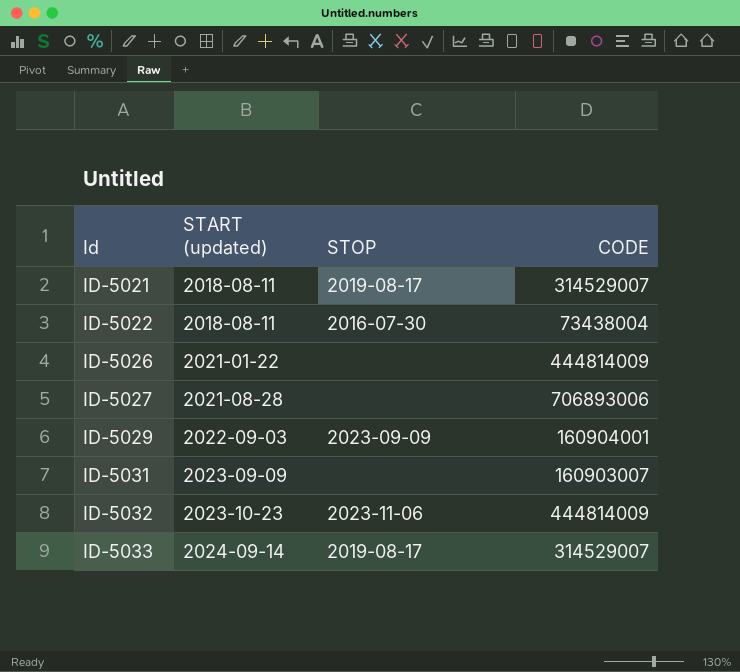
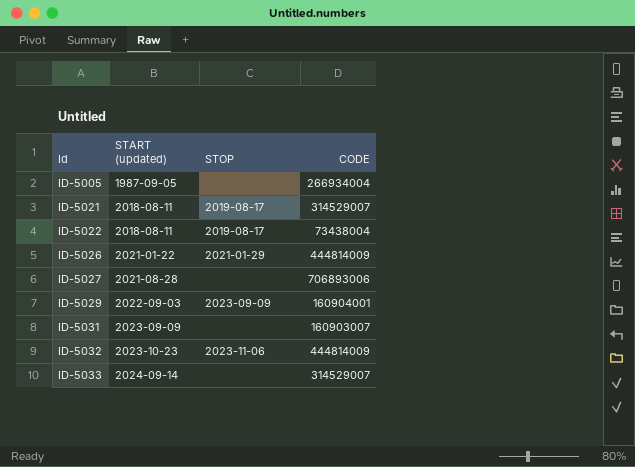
row ID-5005: none -> 1987-09-05 | none | 266934004
ID-5022 | STOP: 2016-07-30 -> 2019-08-17
ID-5026 | STOP: none -> 2021-01-29
ID-5033 | STOP: 2019-08-17 -> none

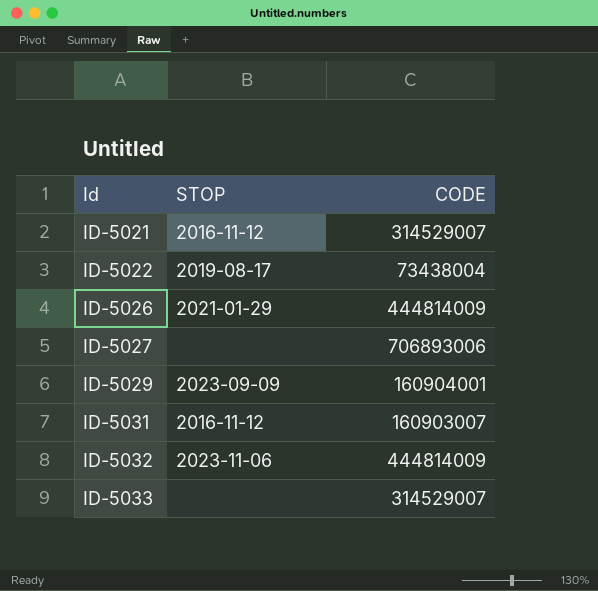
column START (updated) | position: 2 -> none
row ID-5005: 1987-09-05 | none | 266934004 -> none
ID-5021 | STOP: 2019-08-17 -> 2016-11-12
ID-5031 | STOP: none -> 2016-11-12

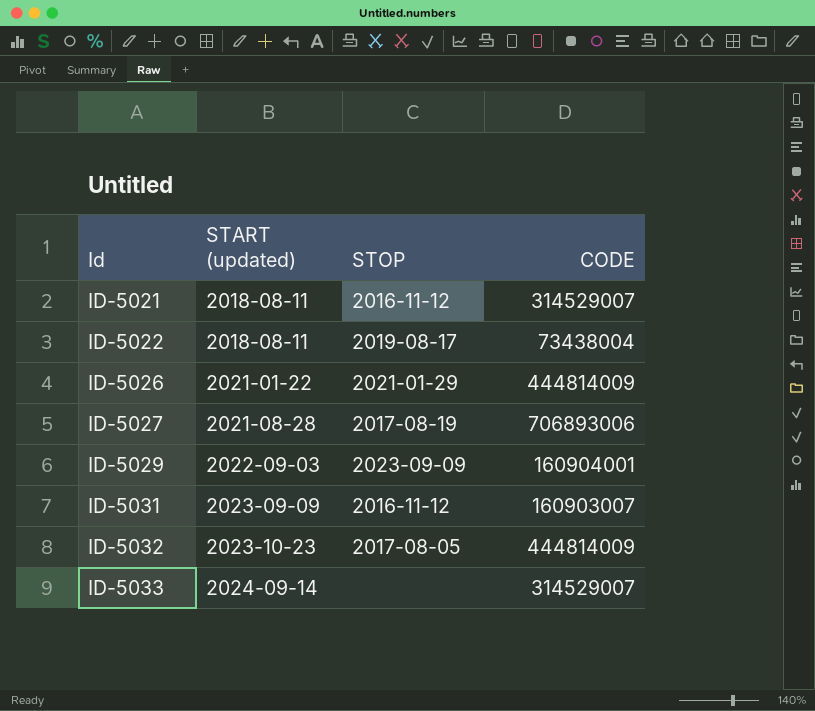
column START (updated) | position: none -> 2
ID-5027 | STOP: none -> 2017-08-19
ID-5032 | STOP: 2023-11-06 -> 2017-08-05

